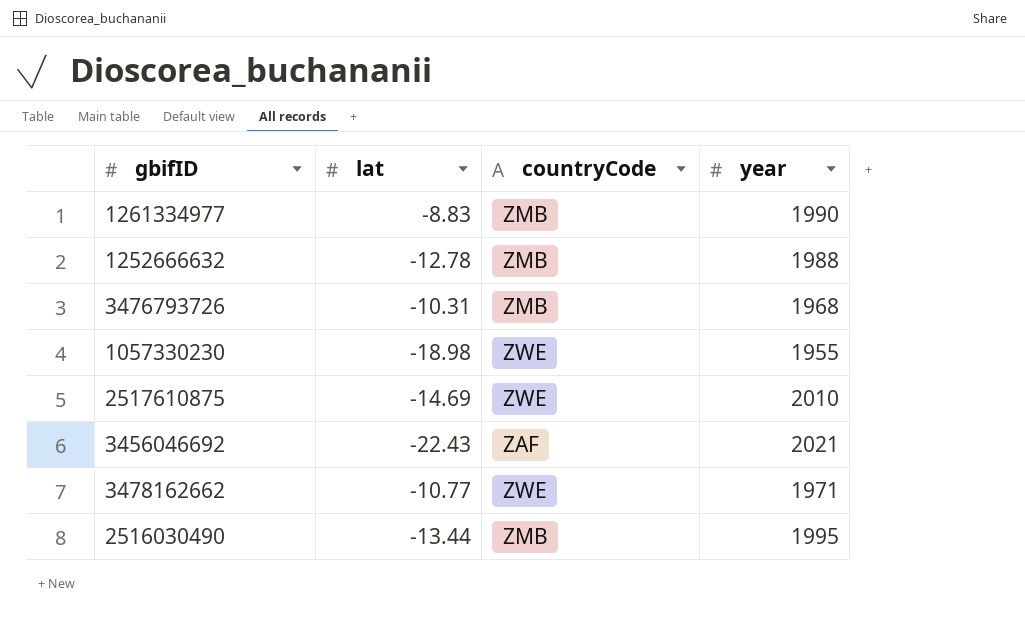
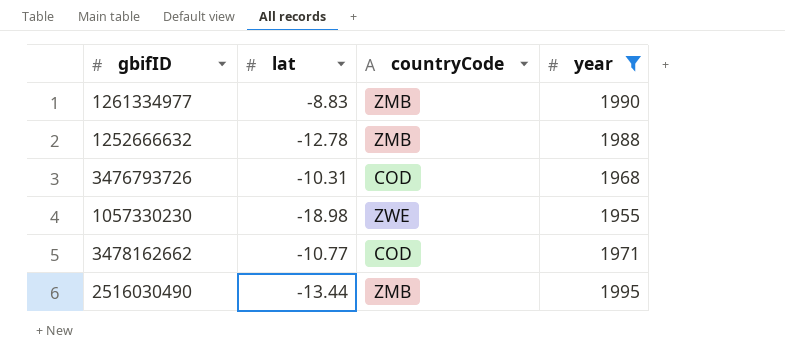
filter: none -> year <= 1995
3476793726 | countryCode: ZMB -> COD
3478162662 | countryCode: ZWE -> COD

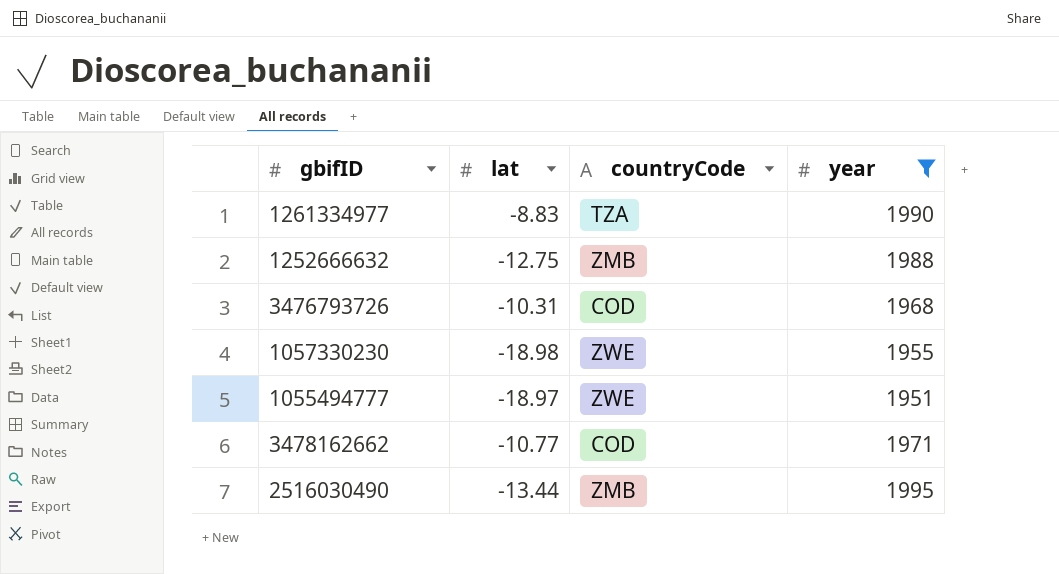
1261334977 | countryCode: ZMB -> TZA
1252666632 | lat: -12.78 -> -12.75
row 1055494777: none -> -18.97 | ZWE | 1951

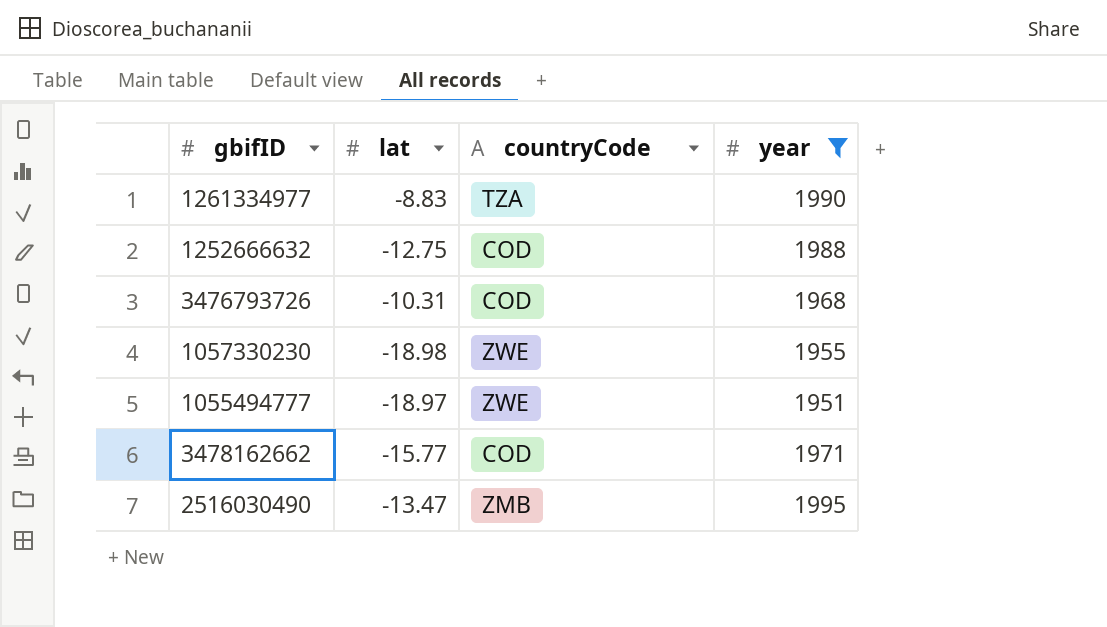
1252666632 | countryCode: ZMB -> COD
3478162662 | lat: -10.77 -> -15.77
2516030490 | lat: -13.44 -> -13.47

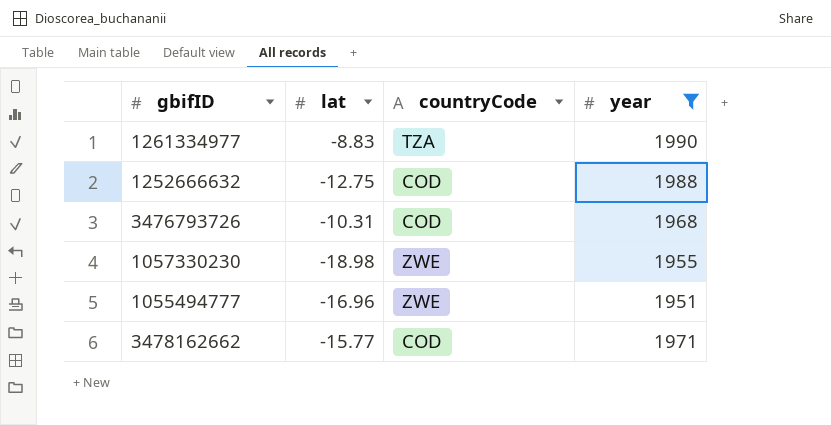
row 2516030490: -13.47 | ZMB | 1995 -> none
1055494777 | lat: -18.97 -> -16.96

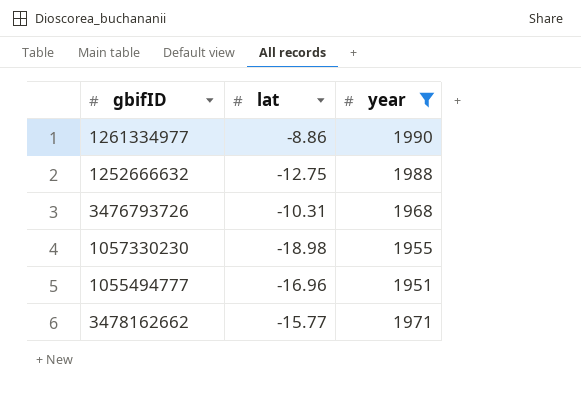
column countryCode | position: 3 -> none
1261334977 | lat: -8.83 -> -8.86

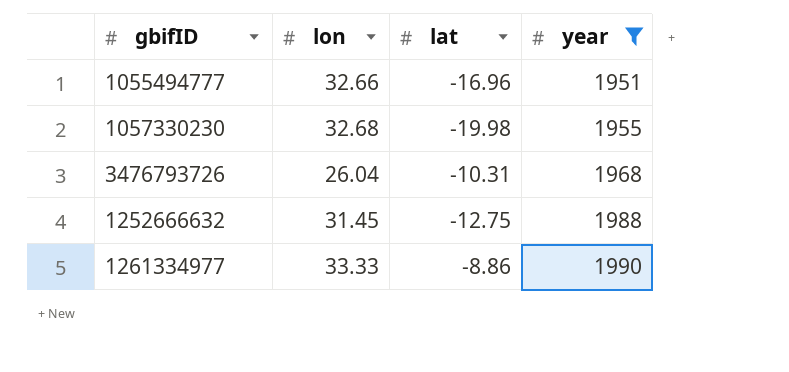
row order: none -> year ascending
column lon | position: none -> 2
row 3478162662: -15.77 | 1971 -> none
1057330230 | lat: -18.98 -> -19.98

